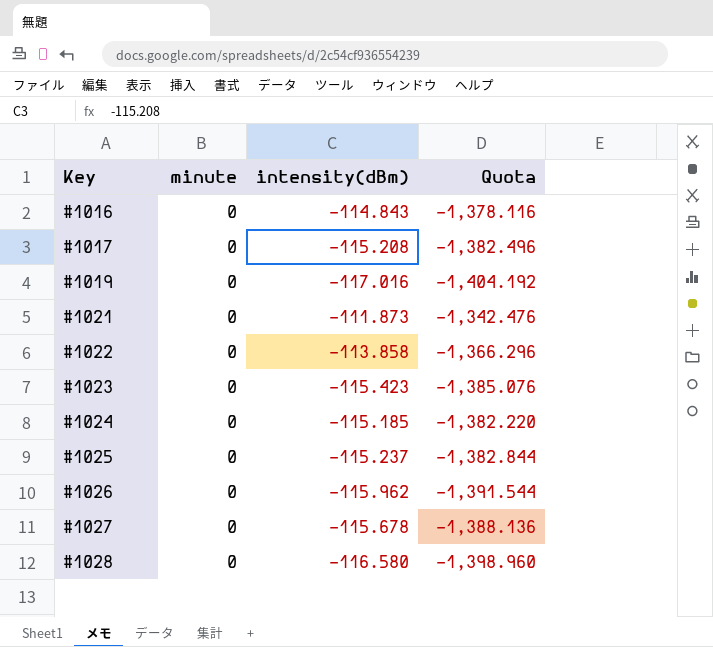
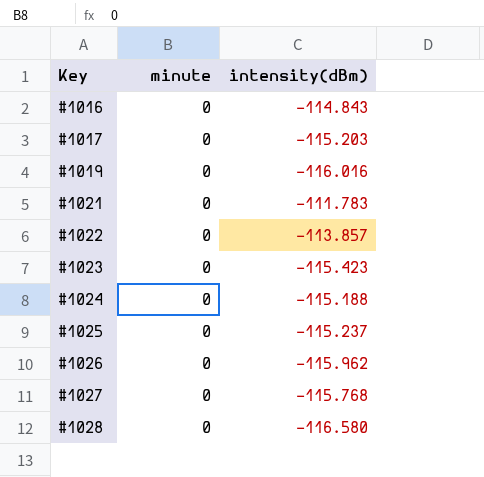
column Quota | formula: [intensity(dBm)] * 12 -> none
#1017 | intensity(dBm): -115.208 -> -115.203
#1019 | intensity(dBm): -117.016 -> -116.016
#1021 | intensity(dBm): -111.873 -> -111.783
#1022 | intensity(dBm): -113.858 -> -113.857
#1024 | intensity(dBm): -115.185 -> -115.188
#1027 | intensity(dBm): -115.678 -> -115.768

